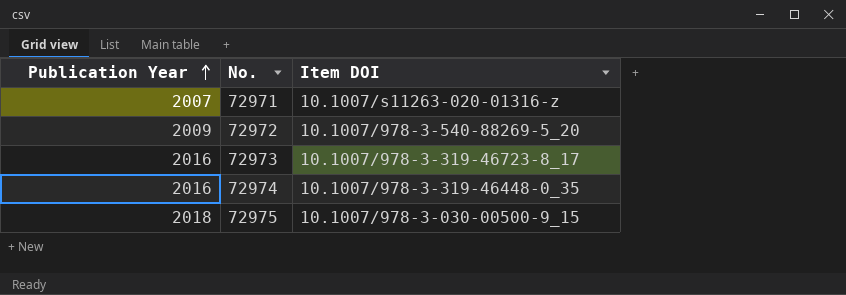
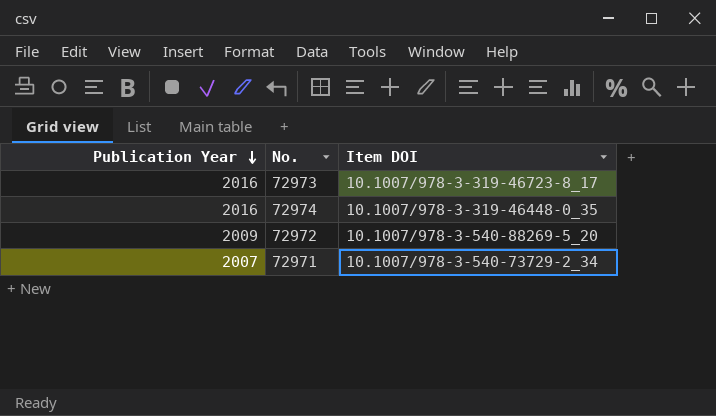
row order: Publication Year ascending -> Publication Year descending
row 72975: 2018 | 10.1007/978-3-030-00500-9_15 -> none
72971 | Item DOI: 10.1007/s11263-020-01316-z -> 10.1007/978-3-540-73729-2_34

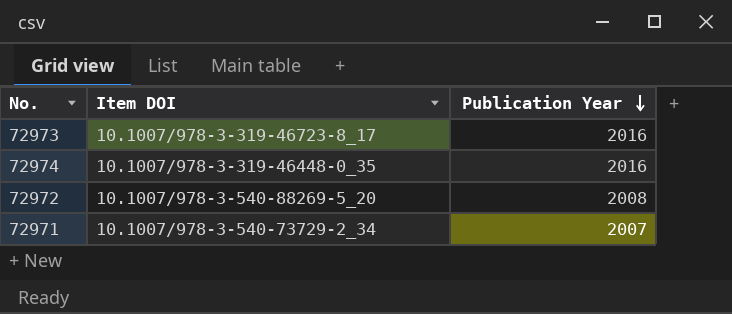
column Publication Year | position: 1 -> 3
72972 | Publication Year: 2009 -> 2008

